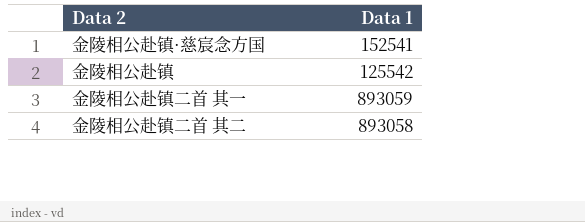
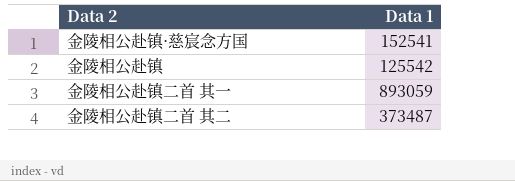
金陵相公赴镇二首 其二 | Data 1: 893058 -> 373487

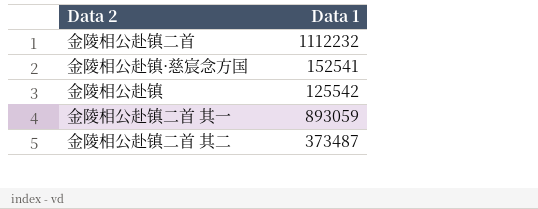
row 金陵相公赴镇二首: none -> 1112232

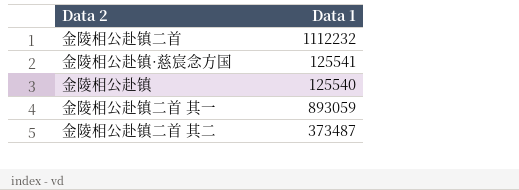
金陵相公赴镇·慈宸念方国 | Data 1: 152541 -> 125541
金陵相公赴镇 | Data 1: 125542 -> 125540

